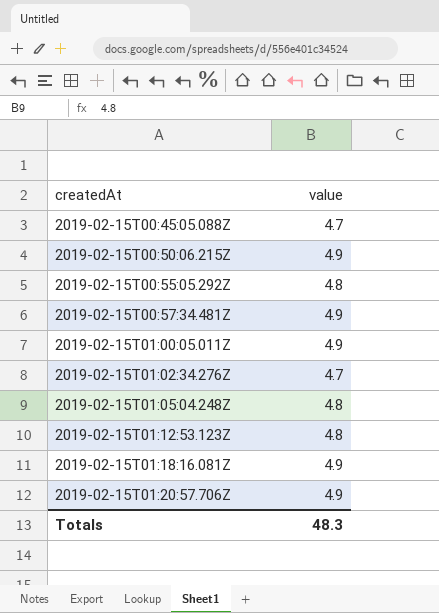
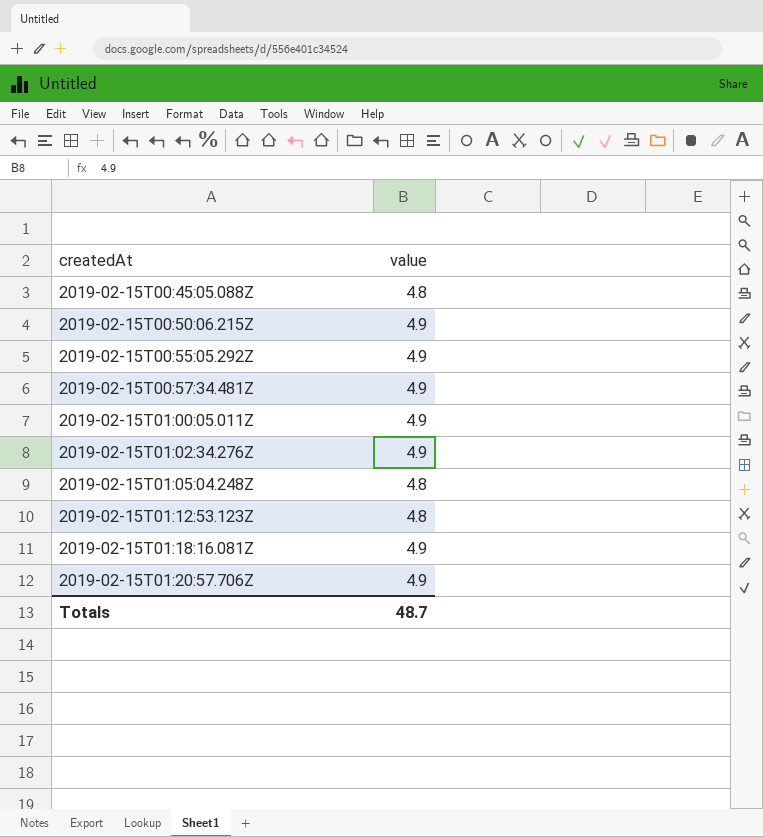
2019-02-15T00:45:05.088Z | value: 4.7 -> 4.8
2019-02-15T00:55:05.292Z | value: 4.8 -> 4.9
2019-02-15T01:02:34.276Z | value: 4.7 -> 4.9
Totals | value: 48.3 -> 48.7

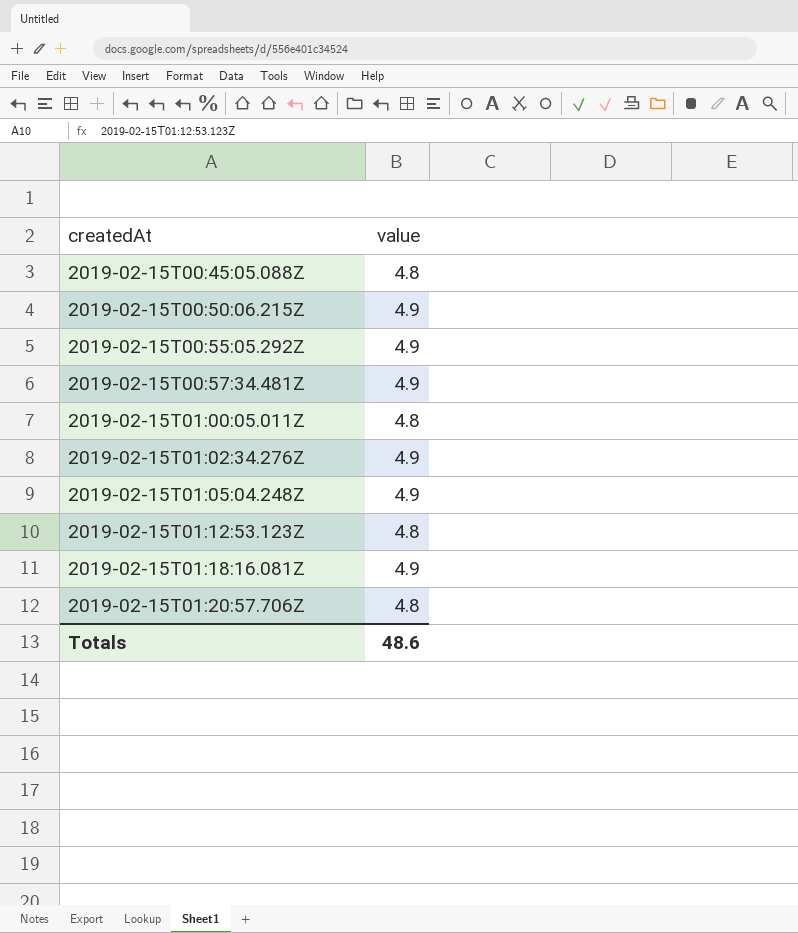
2019-02-15T01:00:05.011Z | value: 4.9 -> 4.8
2019-02-15T01:05:04.248Z | value: 4.8 -> 4.9
2019-02-15T01:20:57.706Z | value: 4.9 -> 4.8
Totals | value: 48.7 -> 48.6

